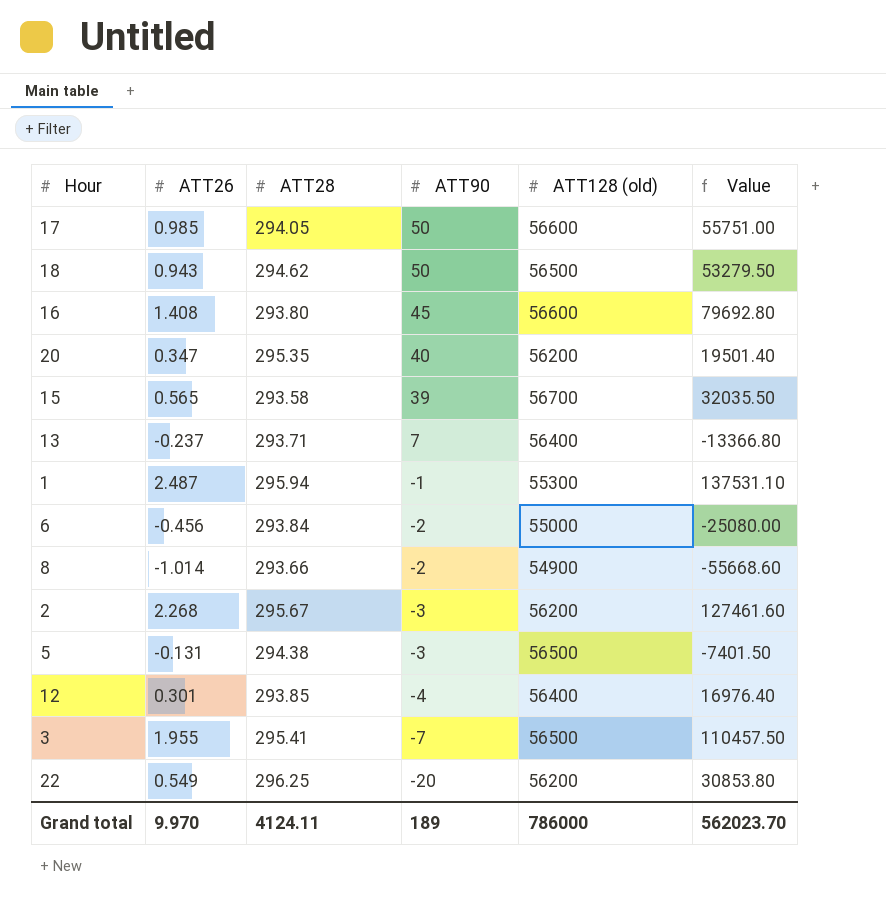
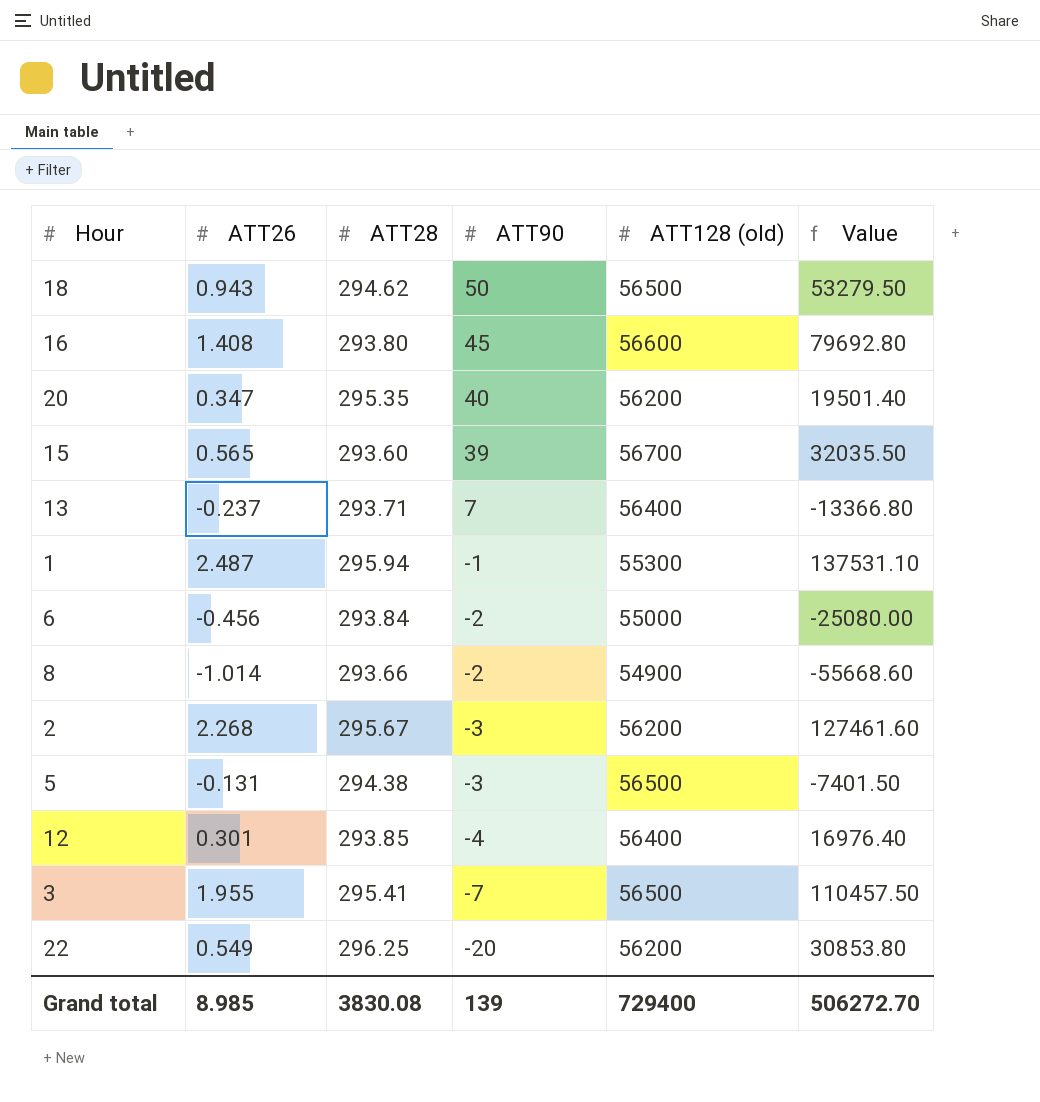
row 17: 0.985 | 294.05 | 50 | 56600 | 55751.00 -> none
15 | ATT28: 293.58 -> 293.60
Grand total | ATT26: 9.970 -> 8.985
Grand total | ATT28: 4124.11 -> 3830.08
Grand total | ATT90: 189 -> 139
Grand total | ATT128 (old): 786000 -> 729400
Grand total | Value: 562023.70 -> 506272.70

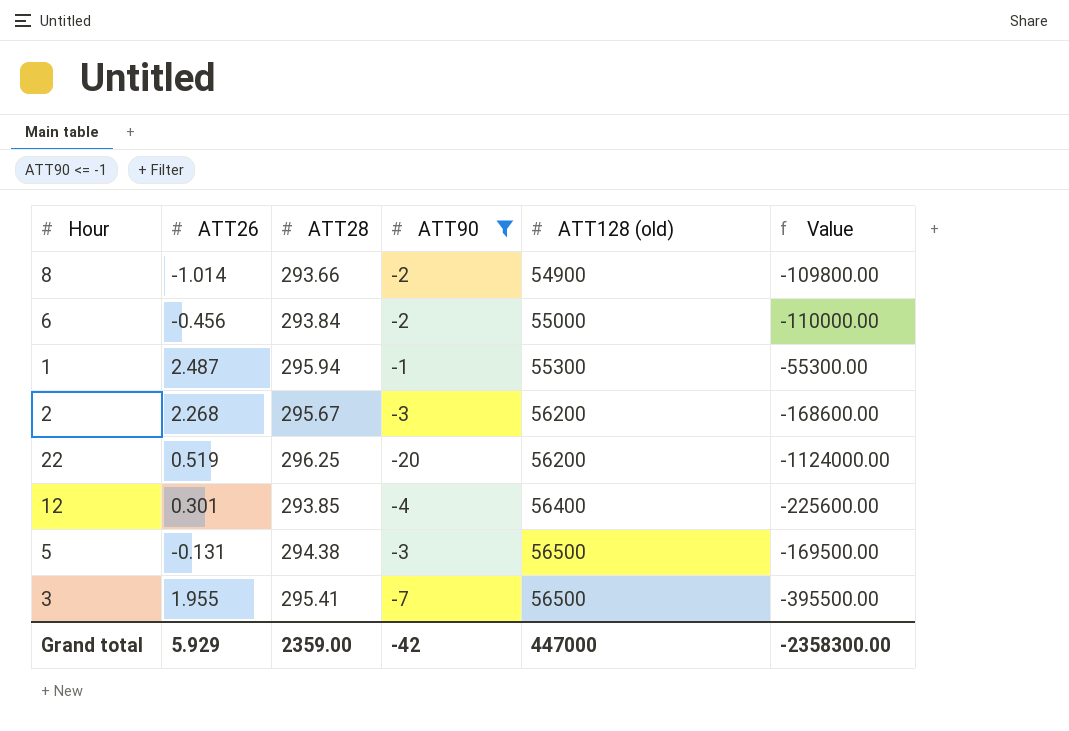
filter: none -> ATT90 <= -1
row order: ATT90 descending -> ATT128 (old) ascending
column Value | formula: [ATT26] * [ATT128 (old)] -> [ATT90] * [ATT128 (old)]
22 | ATT26: 0.549 -> 0.519
Grand total | ATT26: 8.985 -> 5.929
Grand total | ATT28: 3830.08 -> 2359.00
Grand total | ATT90: 139 -> -42
Grand total | ATT128 (old): 729400 -> 447000
Grand total | Value: 506272.70 -> -2358300.00

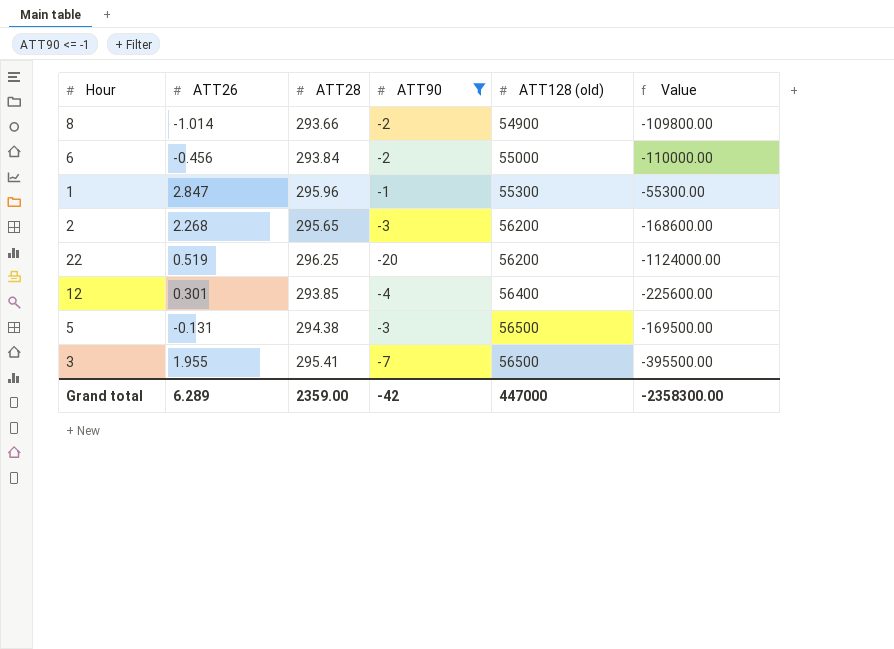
1 | ATT26: 2.487 -> 2.847
1 | ATT28: 295.94 -> 295.96
2 | ATT28: 295.67 -> 295.65
Grand total | ATT26: 5.929 -> 6.289

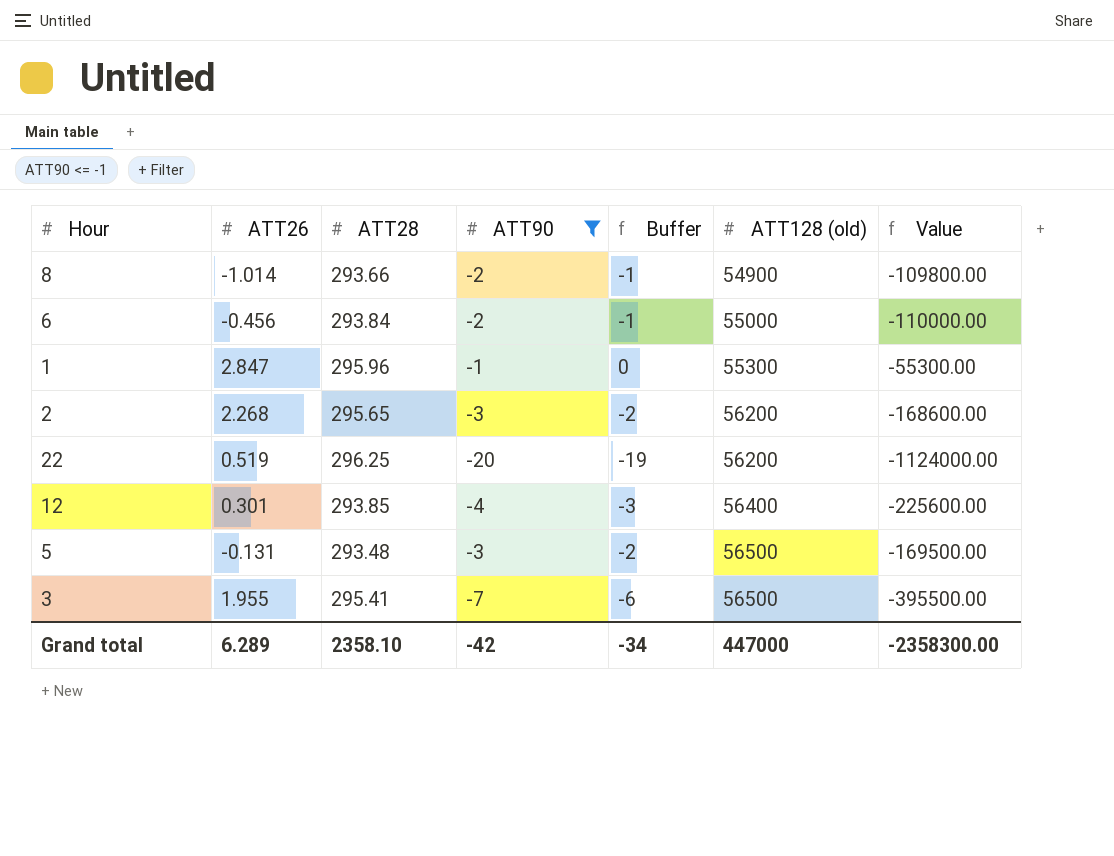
column Buffer | formula: none -> [ATT90] + 1
5 | ATT28: 294.38 -> 293.48
Grand total | ATT28: 2359.00 -> 2358.10

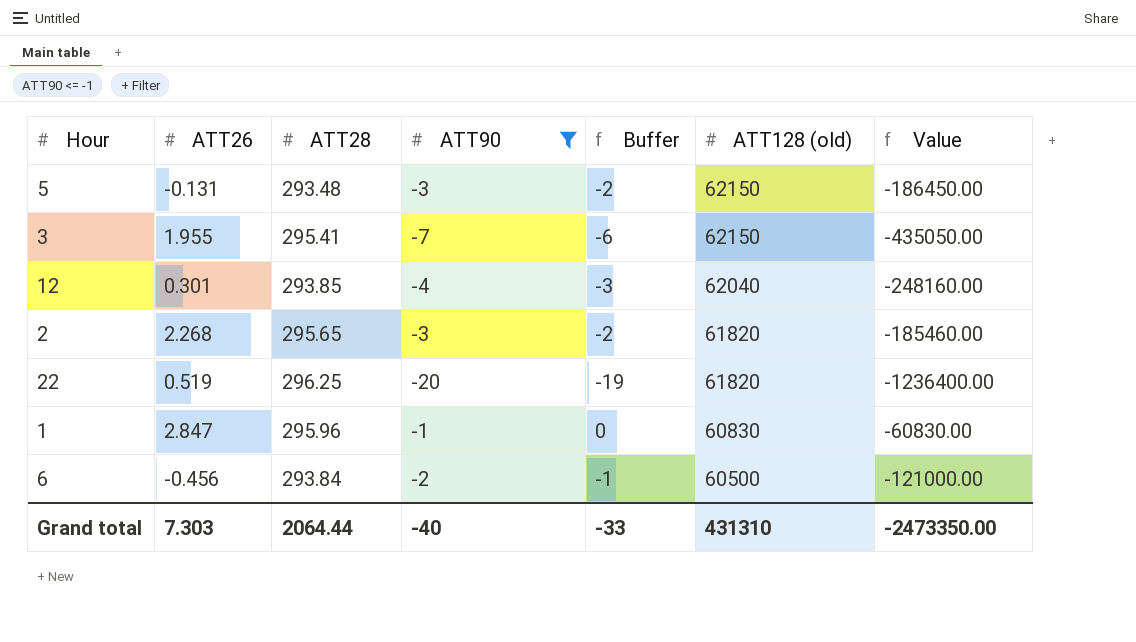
row order: ATT128 (old) ascending -> ATT128 (old) descending
row 8: -1.014 | 293.66 | -2 | -1 | 54900 | -109800.00 -> none
5 | ATT128 (old): 56500 -> 62150
5 | Value: -169500.00 -> -186450.00
3 | ATT128 (old): 56500 -> 62150
3 | Value: -395500.00 -> -435050.00
12 | ATT128 (old): 56400 -> 62040
12 | Value: -225600.00 -> -248160.00
2 | ATT128 (old): 56200 -> 61820
2 | Value: -168600.00 -> -185460.00
22 | ATT128 (old): 56200 -> 61820
22 | Value: -1124000.00 -> -1236400.00
1 | ATT128 (old): 55300 -> 60830
1 | Value: -55300.00 -> -60830.00
6 | ATT128 (old): 55000 -> 60500
6 | Value: -110000.00 -> -121000.00
Grand total | ATT26: 6.289 -> 7.303
Grand total | ATT28: 2358.10 -> 2064.44
Grand total | ATT90: -42 -> -40
Grand total | Buffer: -34 -> -33
Grand total | ATT128 (old): 447000 -> 431310
Grand total | Value: -2358300.00 -> -2473350.00

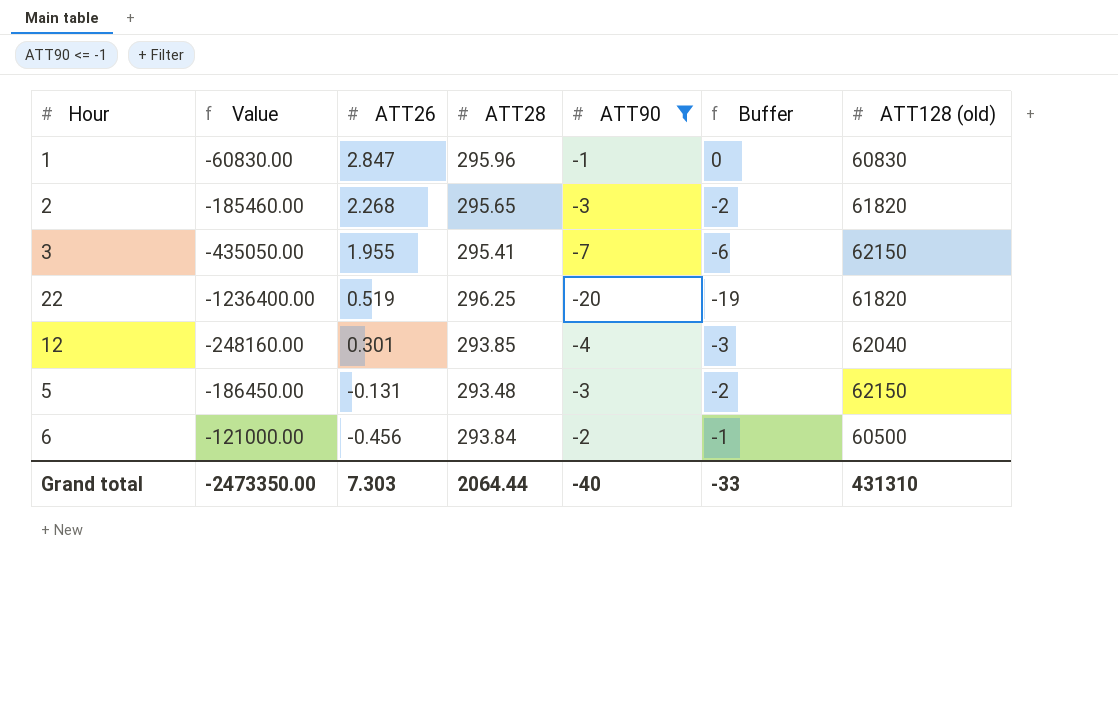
row order: ATT128 (old) descending -> ATT26 descending
column Value | position: 7 -> 2

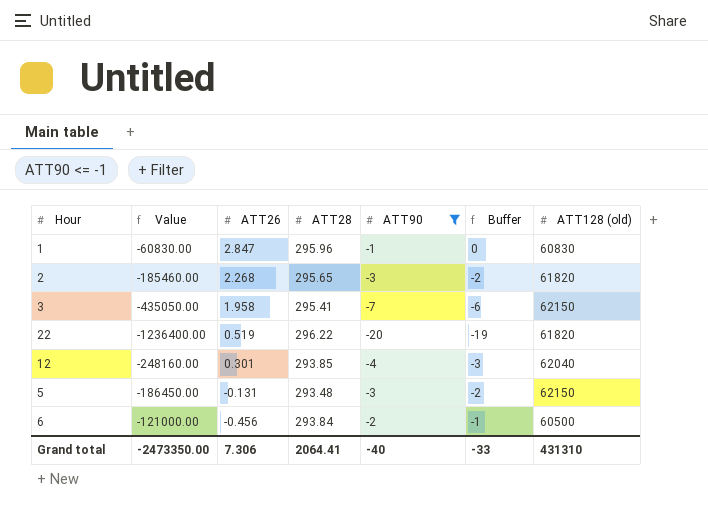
3 | ATT26: 1.955 -> 1.958
22 | ATT28: 296.25 -> 296.22
Grand total | ATT26: 7.303 -> 7.306
Grand total | ATT28: 2064.44 -> 2064.41

